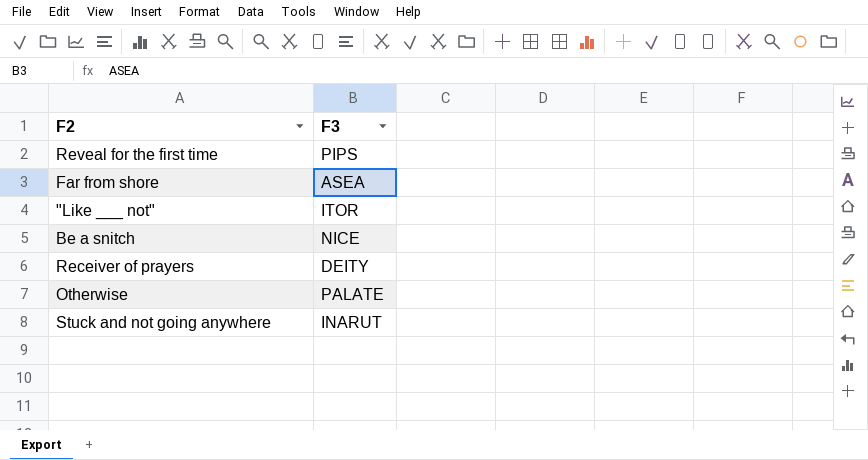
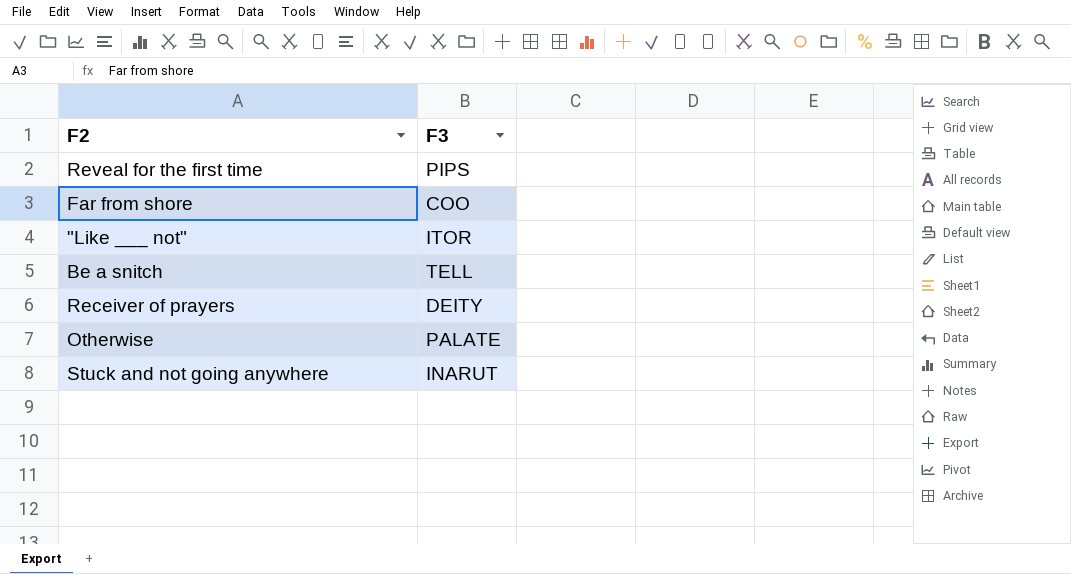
Far from shore | F3: ASEA -> COO
Be a snitch | F3: NICE -> TELL

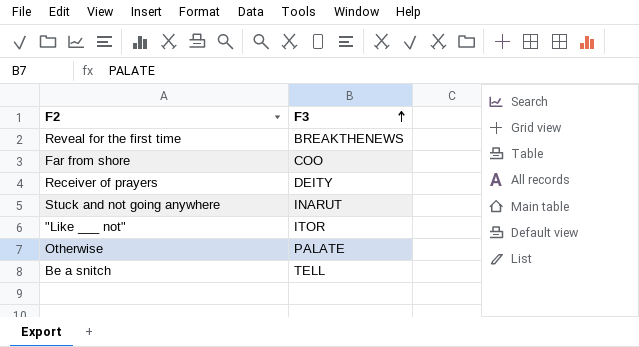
row order: none -> F3 ascending
Reveal for the first time | F3: PIPS -> BREAKTHENEWS

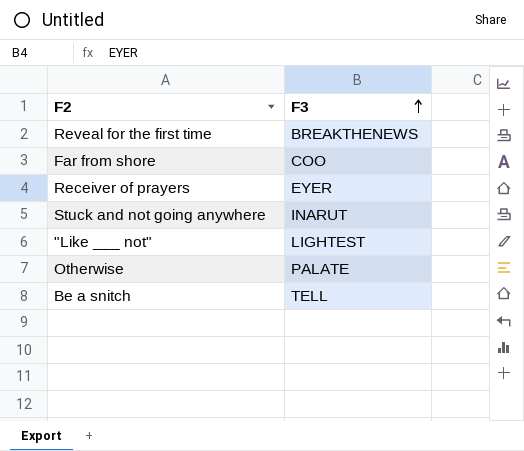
Receiver of prayers | F3: DEITY -> EYER
"Like ___ not" | F3: ITOR -> LIGHTEST

